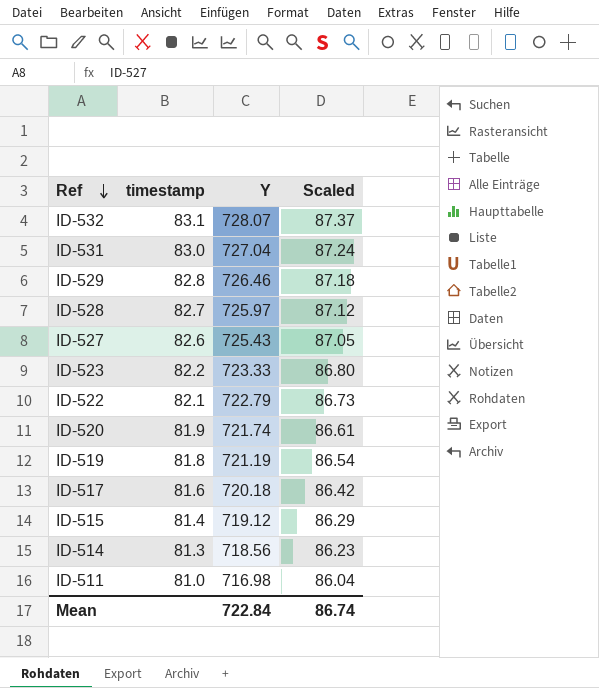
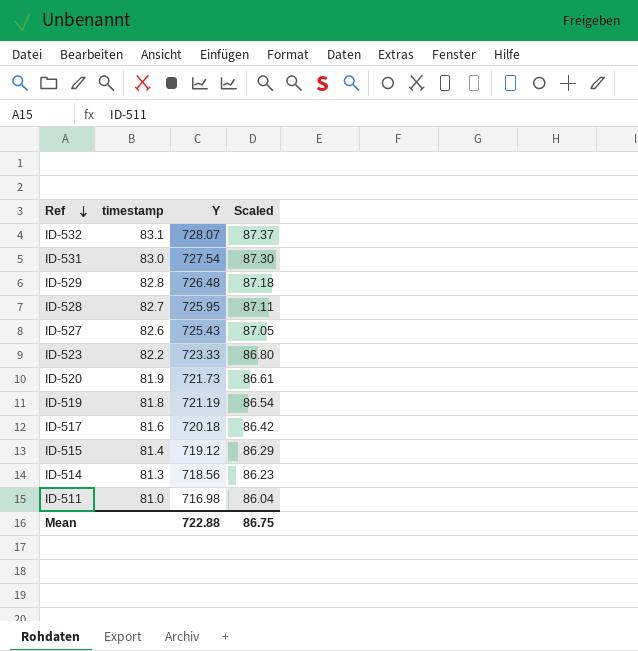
row ID-522: 82.1 | 722.79 | 86.73 -> none
ID-531 | Y: 727.04 -> 727.54
ID-531 | Scaled: 87.24 -> 87.30
ID-529 | Y: 726.46 -> 726.48
ID-528 | Y: 725.97 -> 725.95
ID-528 | Scaled: 87.12 -> 87.11
ID-520 | Y: 721.74 -> 721.73
Mean | Y: 722.84 -> 722.88
Mean | Scaled: 86.74 -> 86.75

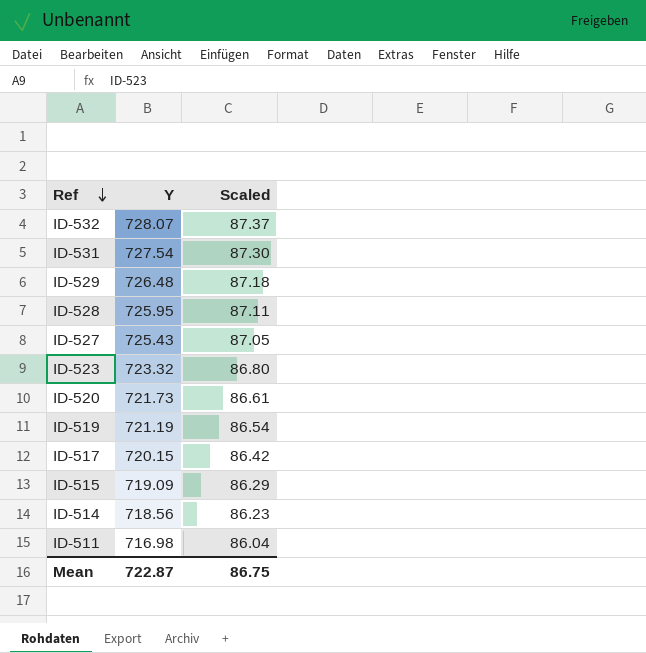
column timestamp | position: 2 -> none
ID-523 | Y: 723.33 -> 723.32
ID-517 | Y: 720.18 -> 720.15
ID-515 | Y: 719.12 -> 719.09
Mean | Y: 722.88 -> 722.87

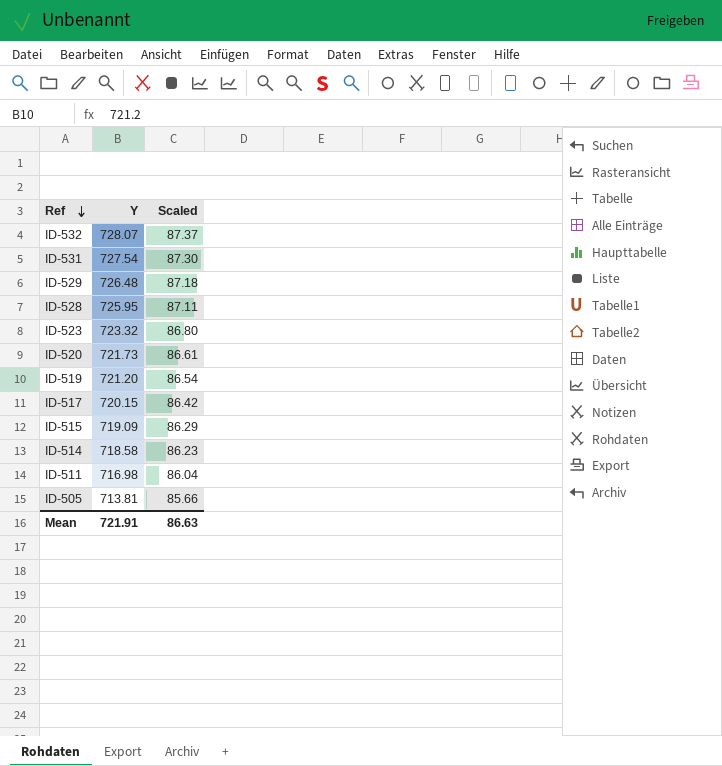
row ID-527: 725.43 | 87.05 -> none
ID-519 | Y: 721.19 -> 721.20
ID-514 | Y: 718.56 -> 718.58
row ID-505: none -> 713.81 | 85.66
Mean | Y: 722.87 -> 721.91
Mean | Scaled: 86.75 -> 86.63

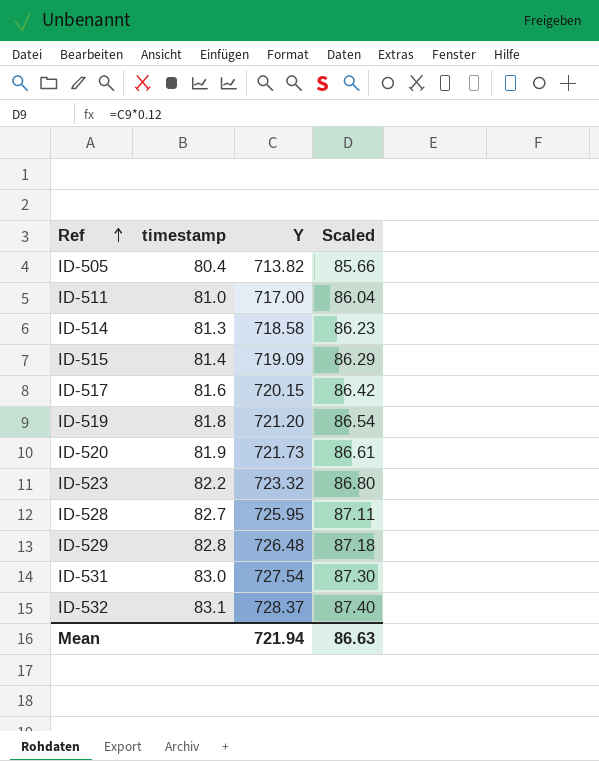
row order: Ref descending -> Ref ascending
column timestamp | position: none -> 2
ID-505 | Y: 713.81 -> 713.82
ID-511 | Y: 716.98 -> 717.00
ID-532 | Y: 728.07 -> 728.37
ID-532 | Scaled: 87.37 -> 87.40
Mean | Y: 721.91 -> 721.94

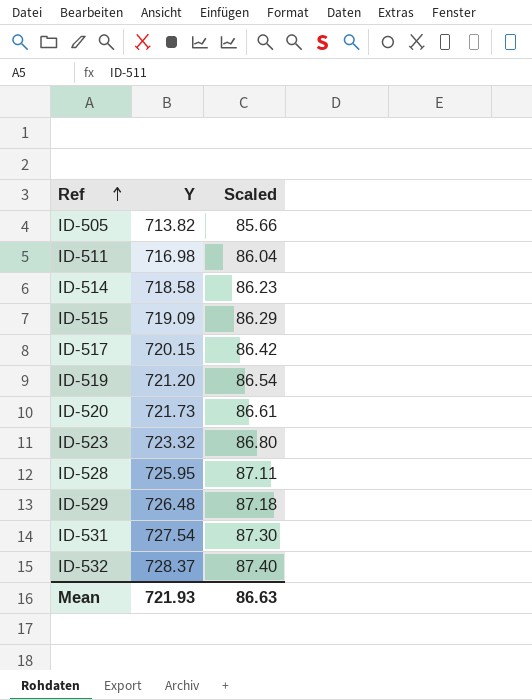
column timestamp | position: 2 -> none
ID-511 | Y: 717.00 -> 716.98
Mean | Y: 721.94 -> 721.93

